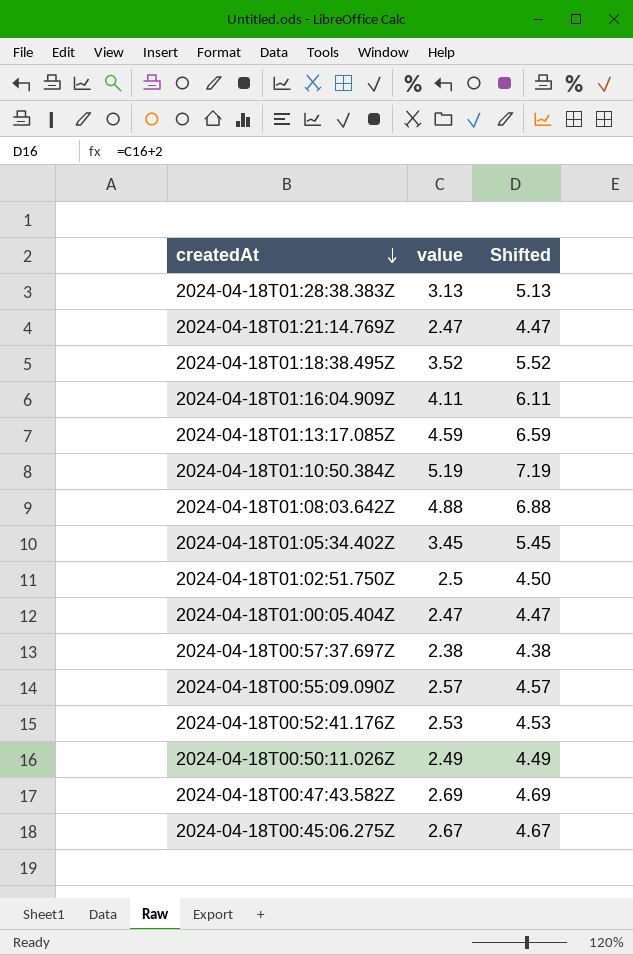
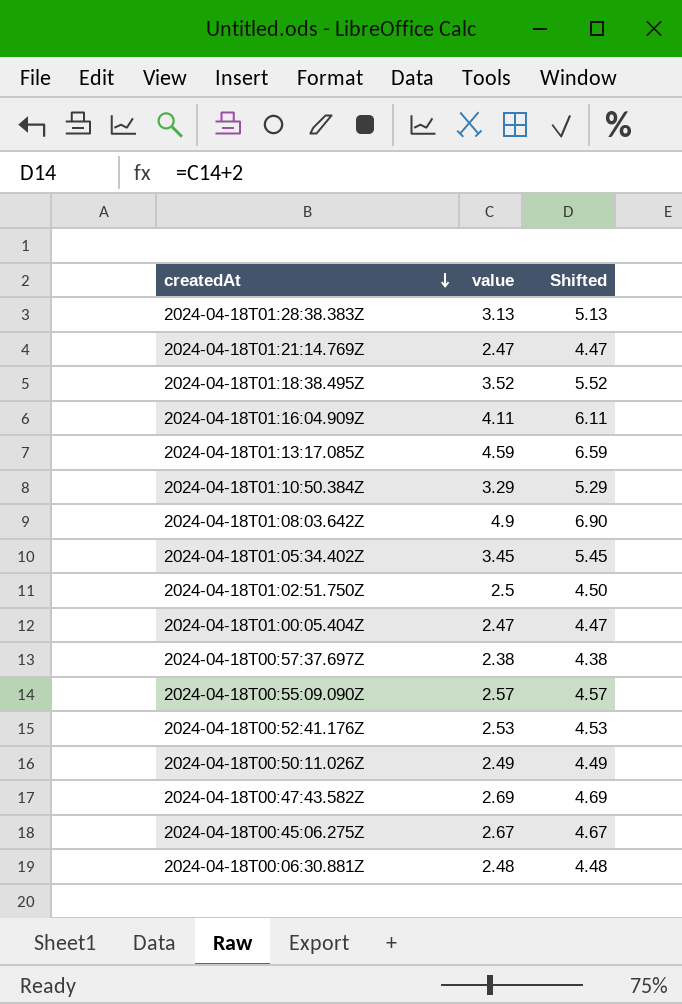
2024-04-18T01:10:50.384Z | value: 5.19 -> 3.29
2024-04-18T01:10:50.384Z | Shifted: 7.19 -> 5.29
2024-04-18T01:08:03.642Z | value: 4.88 -> 4.9
2024-04-18T01:08:03.642Z | Shifted: 6.88 -> 6.90
row 2024-04-18T00:06:30.881Z: none -> 2.48 | 4.48

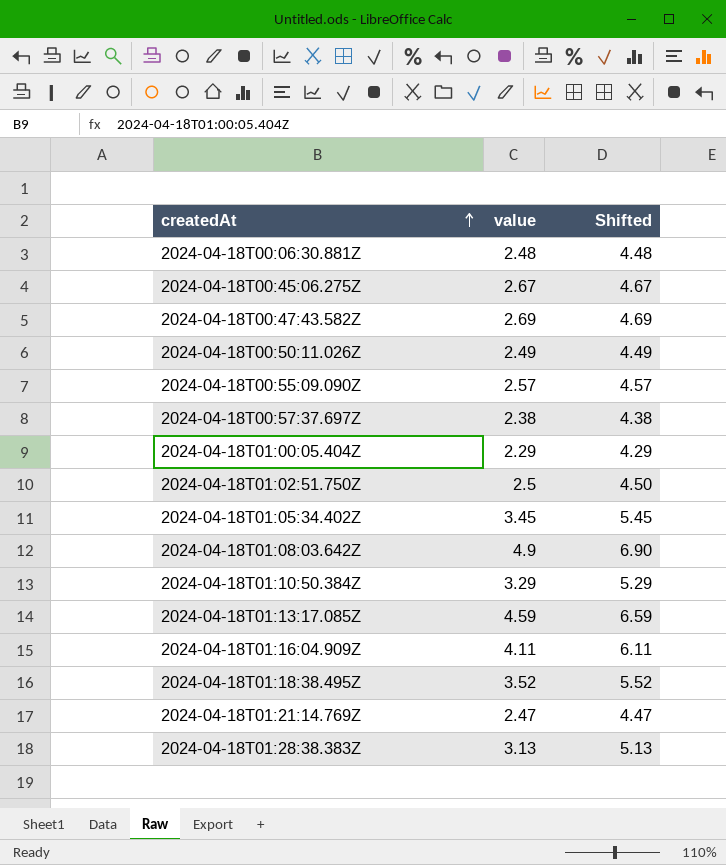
row order: createdAt descending -> createdAt ascending
row 2024-04-18T00:52:41.176Z: 2.53 | 4.53 -> none
2024-04-18T01:00:05.404Z | value: 2.47 -> 2.29
2024-04-18T01:00:05.404Z | Shifted: 4.47 -> 4.29

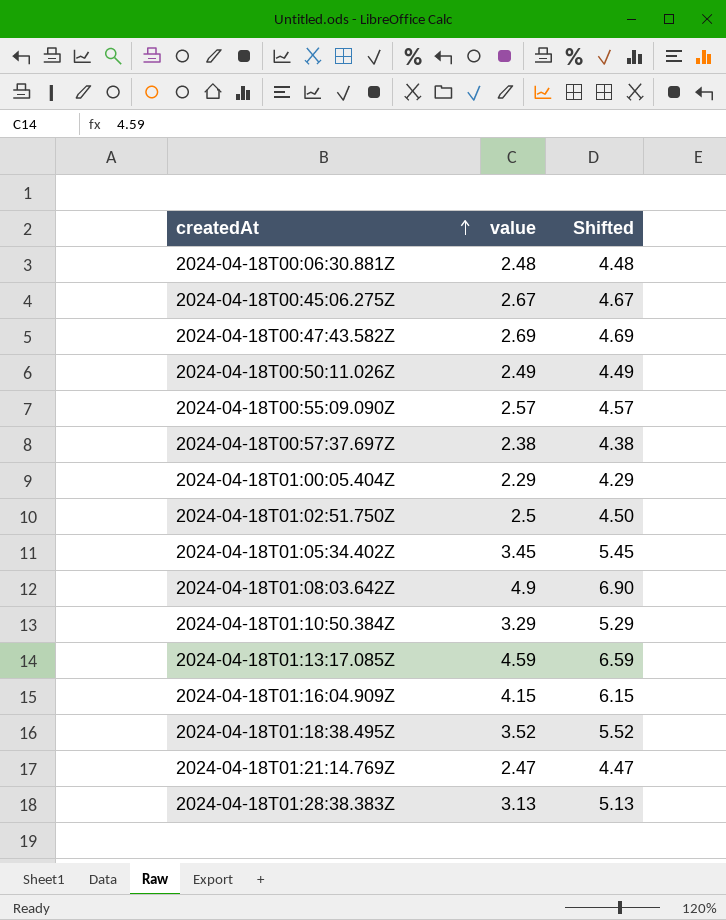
2024-04-18T01:16:04.909Z | value: 4.11 -> 4.15
2024-04-18T01:16:04.909Z | Shifted: 6.11 -> 6.15

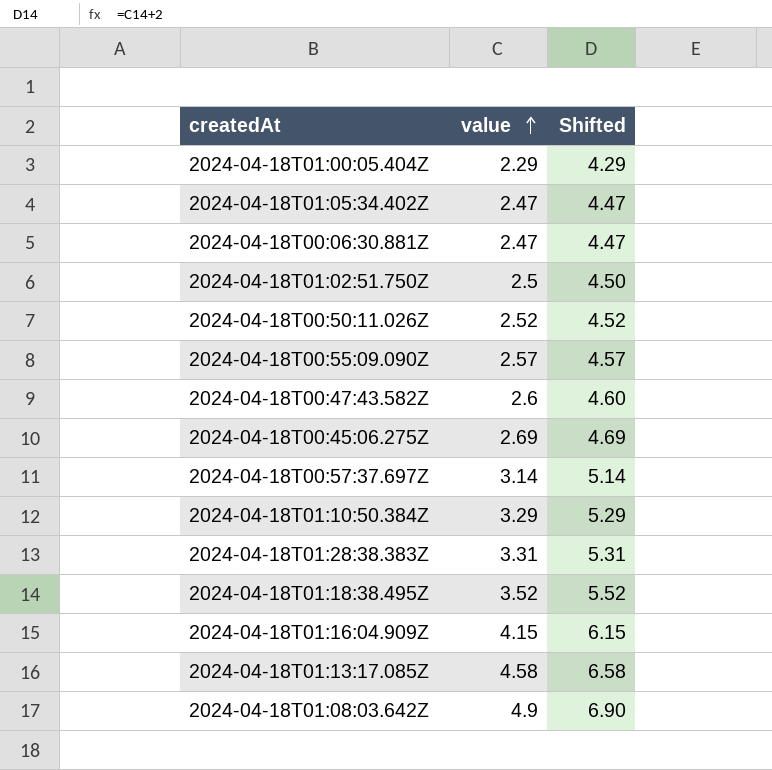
row order: createdAt ascending -> value ascending
row 2024-04-18T01:21:14.769Z: 2.47 | 4.47 -> none
2024-04-18T01:05:34.402Z | value: 3.45 -> 2.47
2024-04-18T01:05:34.402Z | Shifted: 5.45 -> 4.47
2024-04-18T00:06:30.881Z | value: 2.48 -> 2.47
2024-04-18T00:06:30.881Z | Shifted: 4.48 -> 4.47
2024-04-18T00:50:11.026Z | value: 2.49 -> 2.52
2024-04-18T00:50:11.026Z | Shifted: 4.49 -> 4.52
2024-04-18T00:47:43.582Z | value: 2.69 -> 2.6
2024-04-18T00:47:43.582Z | Shifted: 4.69 -> 4.60
2024-04-18T00:45:06.275Z | value: 2.67 -> 2.69
2024-04-18T00:45:06.275Z | Shifted: 4.67 -> 4.69
2024-04-18T00:57:37.697Z | value: 2.38 -> 3.14
2024-04-18T00:57:37.697Z | Shifted: 4.38 -> 5.14
2024-04-18T01:28:38.383Z | value: 3.13 -> 3.31
2024-04-18T01:28:38.383Z | Shifted: 5.13 -> 5.31
2024-04-18T01:13:17.085Z | value: 4.59 -> 4.58
2024-04-18T01:13:17.085Z | Shifted: 6.59 -> 6.58

